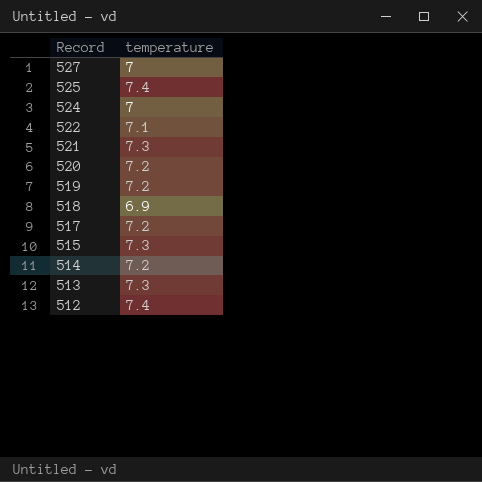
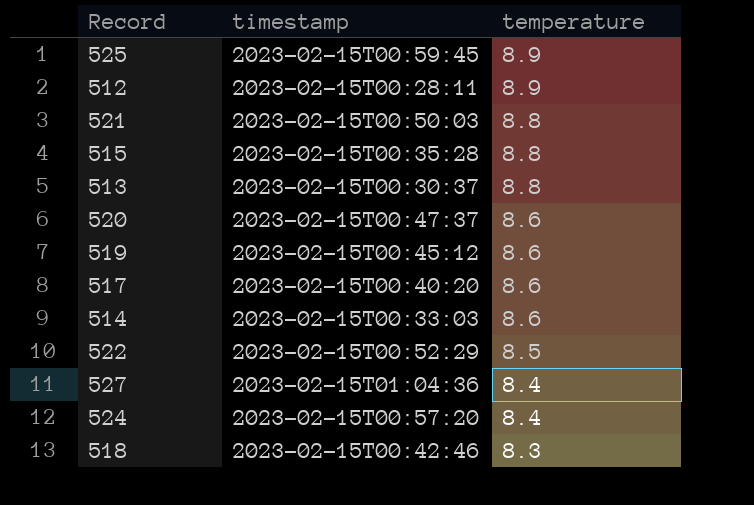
row order: Record descending -> temperature descending
column timestamp | position: none -> 2
525 | temperature: 7.4 -> 8.9
512 | temperature: 7.4 -> 8.9
521 | temperature: 7.3 -> 8.8
515 | temperature: 7.3 -> 8.8
513 | temperature: 7.3 -> 8.8
520 | temperature: 7.2 -> 8.6
519 | temperature: 7.2 -> 8.6
517 | temperature: 7.2 -> 8.6
514 | temperature: 7.2 -> 8.6
522 | temperature: 7.1 -> 8.5
527 | temperature: 7 -> 8.4
524 | temperature: 7 -> 8.4
518 | temperature: 6.9 -> 8.3

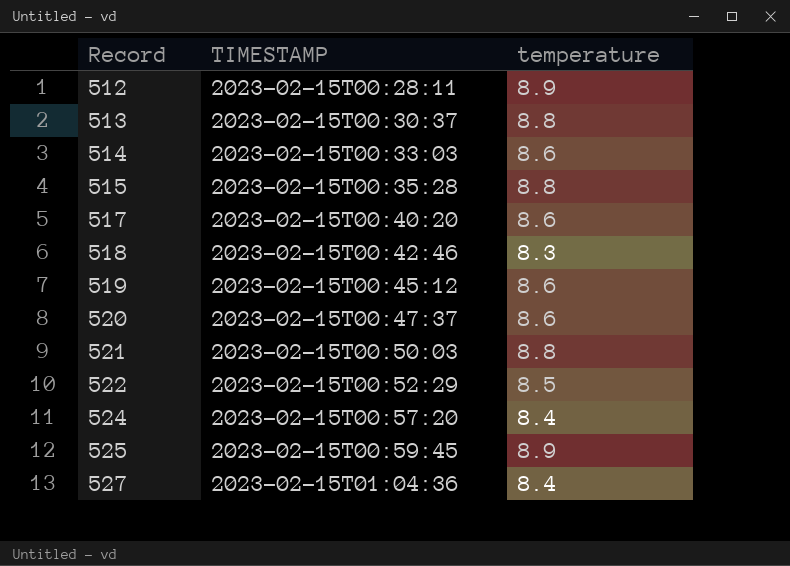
row order: temperature descending -> Record ascending
column name: timestamp -> TIMESTAMP

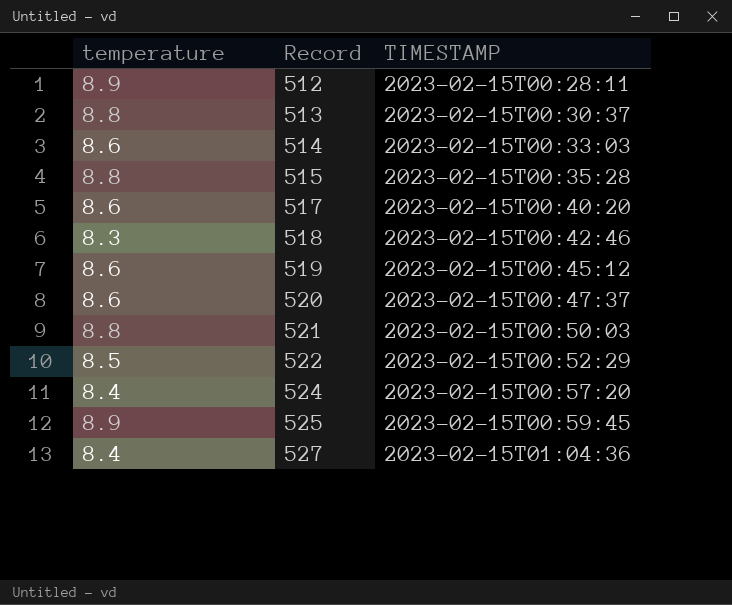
column temperature | position: 3 -> 1

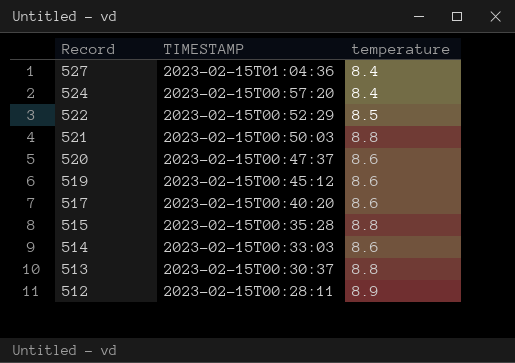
row order: Record ascending -> Record descending
column temperature | position: 1 -> 3
row 518: 8.3 | 2023-02-15T00:42:46 -> none
row 525: 8.9 | 2023-02-15T00:59:45 -> none

